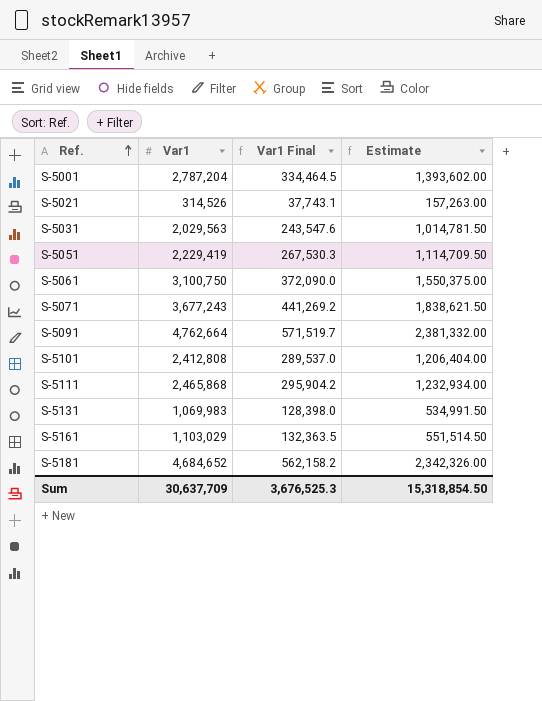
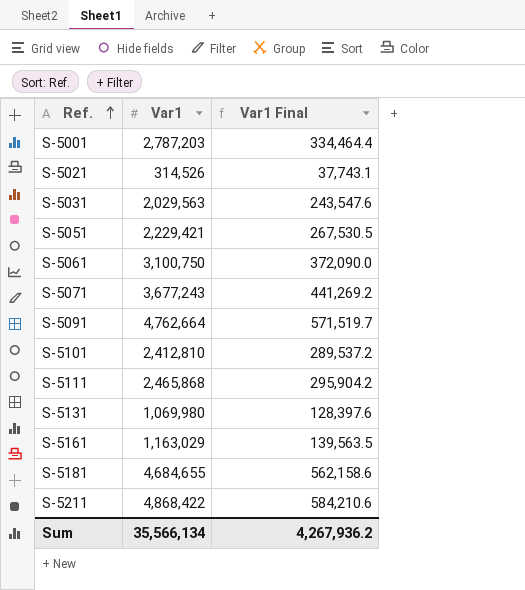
column Estimate | formula: [Var1] * 0.5 -> none
S-5001 | Var1: 2,787,204 -> 2,787,203
S-5001 | Var1 Final: 334,464.5 -> 334,464.4
S-5051 | Var1: 2,229,419 -> 2,229,421
S-5051 | Var1 Final: 267,530.3 -> 267,530.5
S-5101 | Var1: 2,412,808 -> 2,412,810
S-5101 | Var1 Final: 289,537.0 -> 289,537.2
S-5131 | Var1: 1,069,983 -> 1,069,980
S-5131 | Var1 Final: 128,398.0 -> 128,397.6
S-5161 | Var1: 1,103,029 -> 1,163,029
S-5161 | Var1 Final: 132,363.5 -> 139,563.5
S-5181 | Var1: 4,684,652 -> 4,684,655
S-5181 | Var1 Final: 562,158.2 -> 562,158.6
row S-5211: none -> 4,868,422 | 584,210.6
Sum | Var1: 30,637,709 -> 35,566,134
Sum | Var1 Final: 3,676,525.3 -> 4,267,936.2

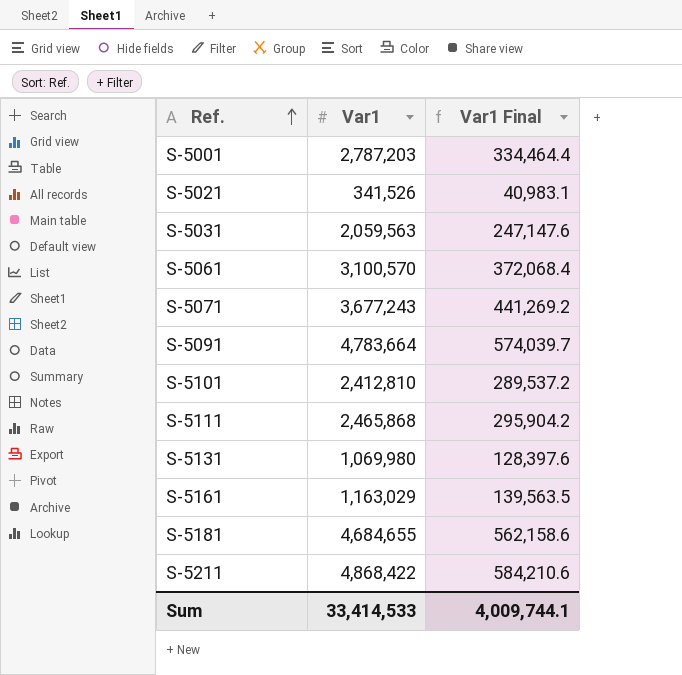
row S-5051: 2,229,421 | 267,530.5 -> none
S-5021 | Var1: 314,526 -> 341,526
S-5021 | Var1 Final: 37,743.1 -> 40,983.1
S-5031 | Var1: 2,029,563 -> 2,059,563
S-5031 | Var1 Final: 243,547.6 -> 247,147.6
S-5061 | Var1: 3,100,750 -> 3,100,570
S-5061 | Var1 Final: 372,090.0 -> 372,068.4
S-5091 | Var1: 4,762,664 -> 4,783,664
S-5091 | Var1 Final: 571,519.7 -> 574,039.7
Sum | Var1: 35,566,134 -> 33,414,533
Sum | Var1 Final: 4,267,936.2 -> 4,009,744.1

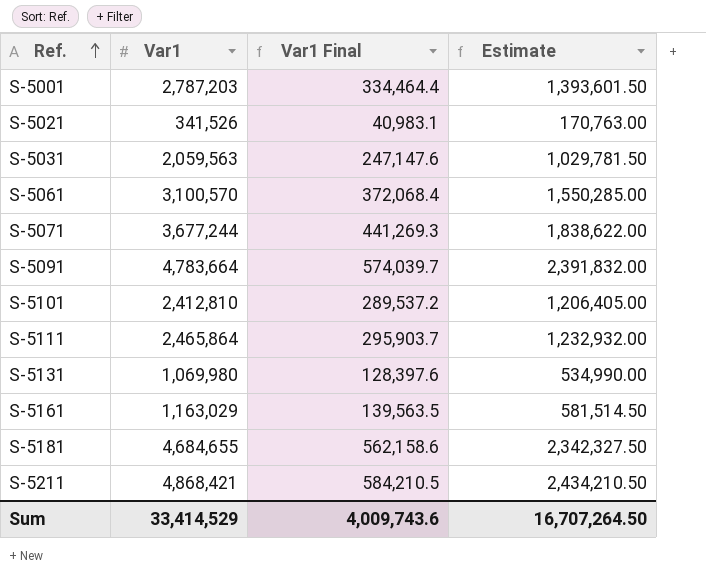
column Estimate | formula: none -> [Var1] * 0.5
S-5071 | Var1: 3,677,243 -> 3,677,244
S-5071 | Var1 Final: 441,269.2 -> 441,269.3
S-5111 | Var1: 2,465,868 -> 2,465,864
S-5111 | Var1 Final: 295,904.2 -> 295,903.7
S-5211 | Var1: 4,868,422 -> 4,868,421
S-5211 | Var1 Final: 584,210.6 -> 584,210.5
Sum | Var1: 33,414,533 -> 33,414,529
Sum | Var1 Final: 4,009,744.1 -> 4,009,743.6

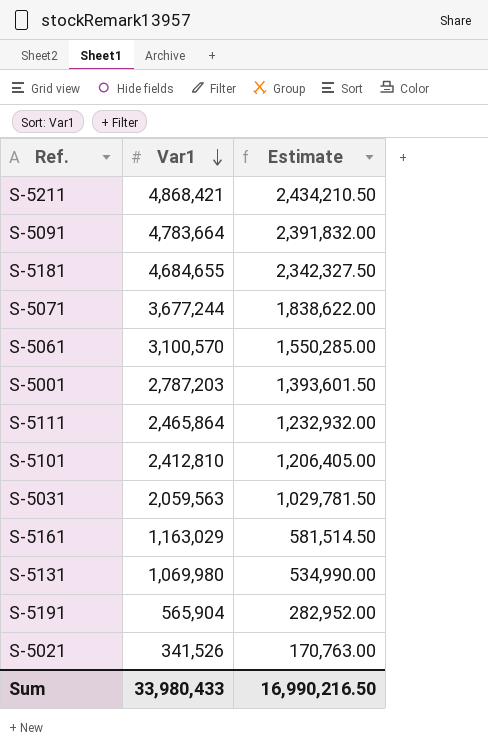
row order: Ref. ascending -> Var1 descending
column Var1 Final | formula: [Var1] * 0.12 -> none
row S-5191: none -> 565,904 | 282,952.00
Sum | Var1: 33,414,529 -> 33,980,433
Sum | Estimate: 16,707,264.50 -> 16,990,216.50

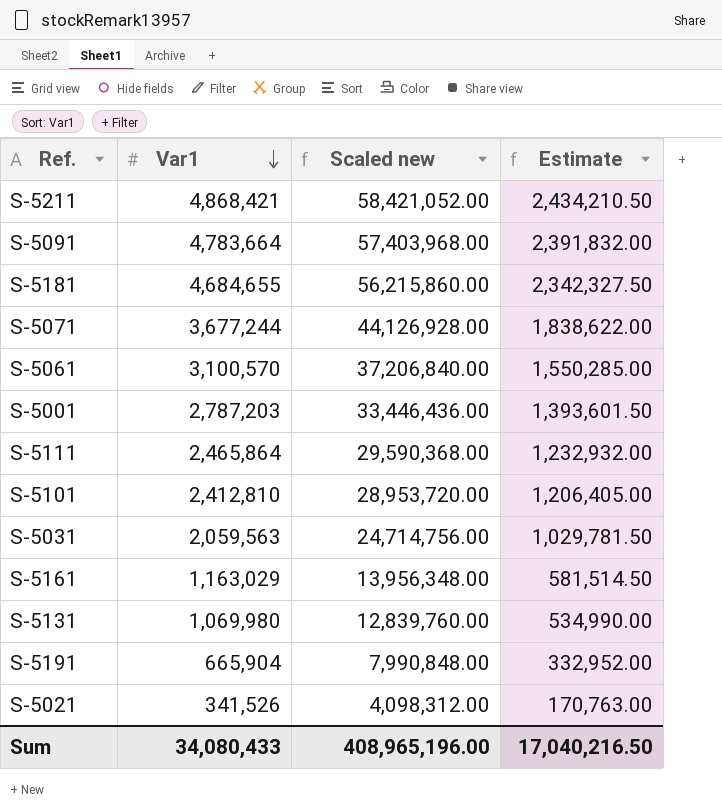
column Scaled new | formula: none -> [Var1] * 12
S-5191 | Var1: 565,904 -> 665,904
S-5191 | Estimate: 282,952.00 -> 332,952.00
Sum | Var1: 33,980,433 -> 34,080,433
Sum | Estimate: 16,990,216.50 -> 17,040,216.50

